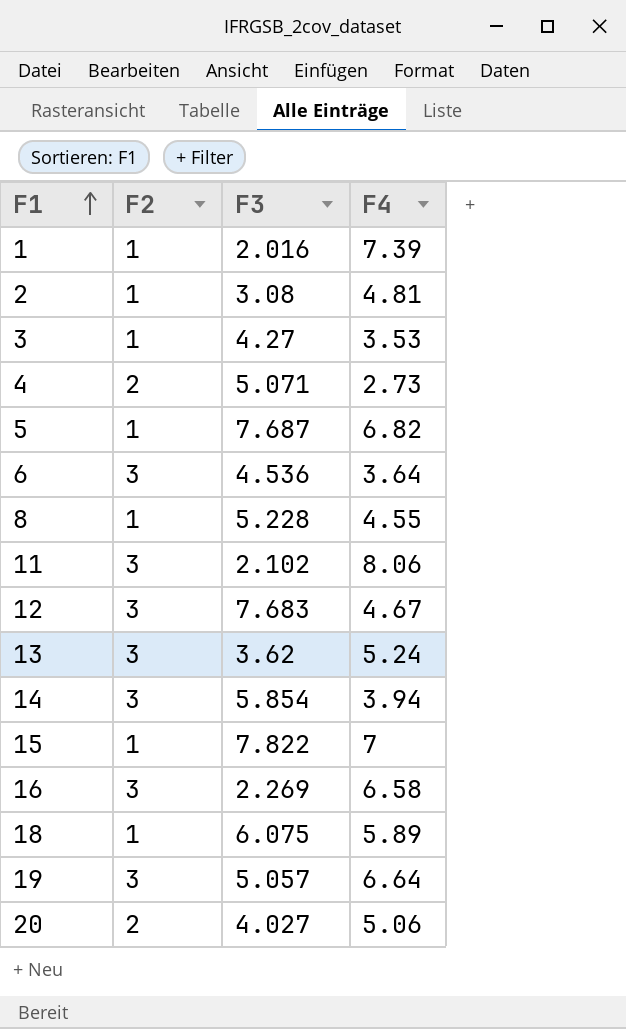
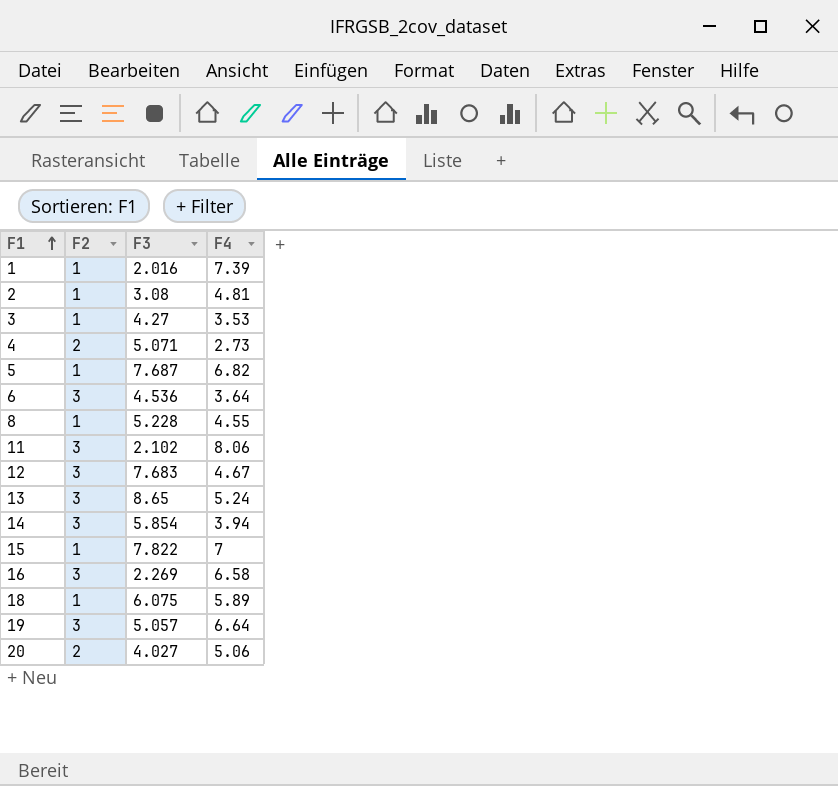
13 | F3: 3.62 -> 8.65

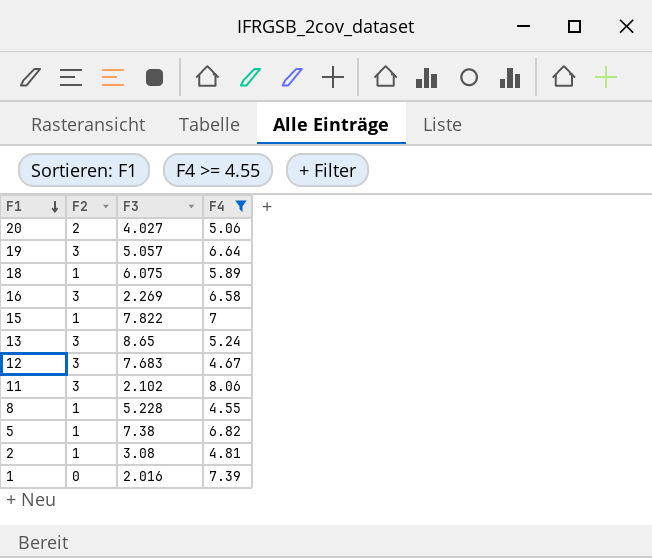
filter: none -> F4 >= 4.55
row order: F1 ascending -> F1 descending
5 | F3: 7.687 -> 7.38
1 | F2: 1 -> 0

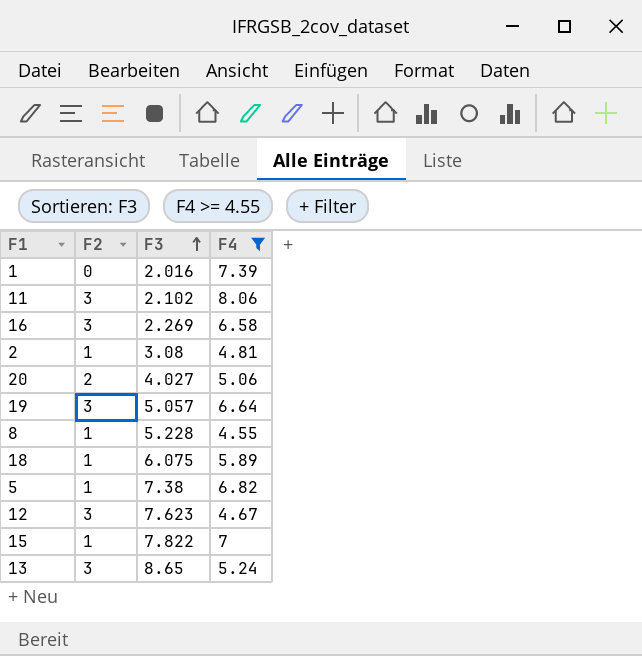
row order: F1 descending -> F3 ascending
12 | F3: 7.683 -> 7.623

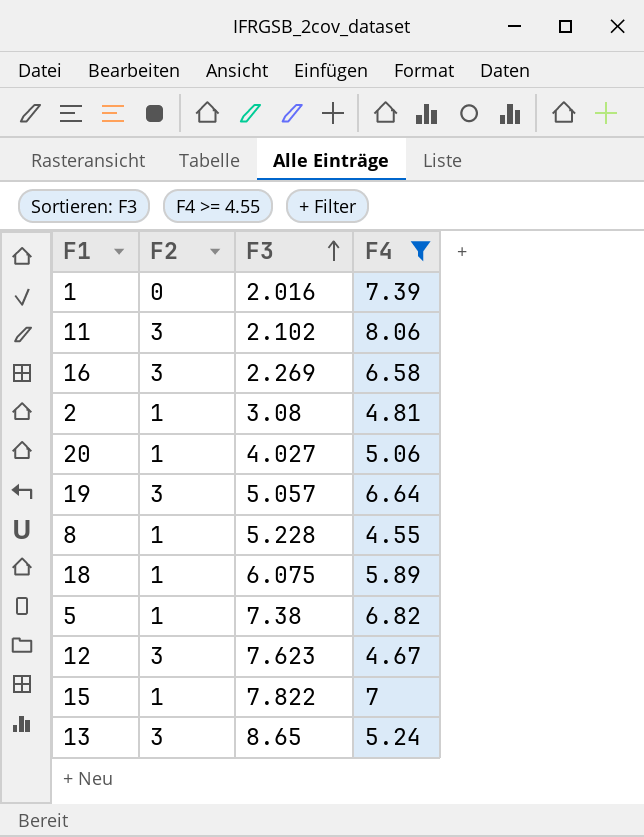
20 | F2: 2 -> 1

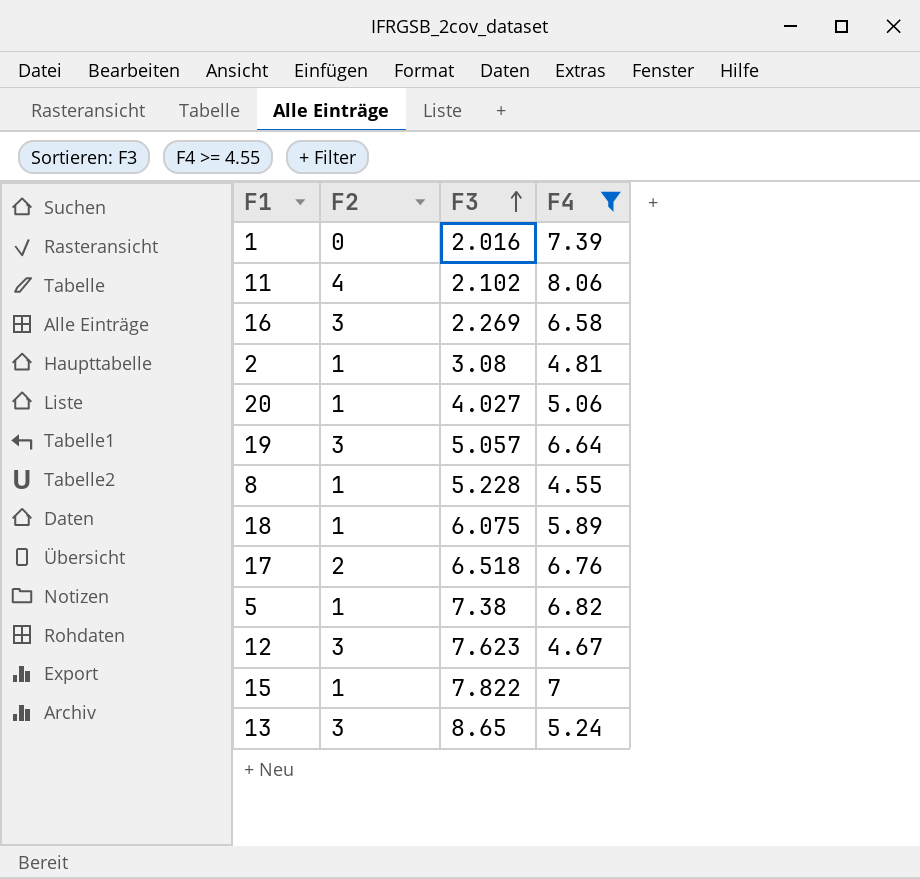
11 | F2: 3 -> 4
row 17: none -> 2 | 6.518 | 6.76

